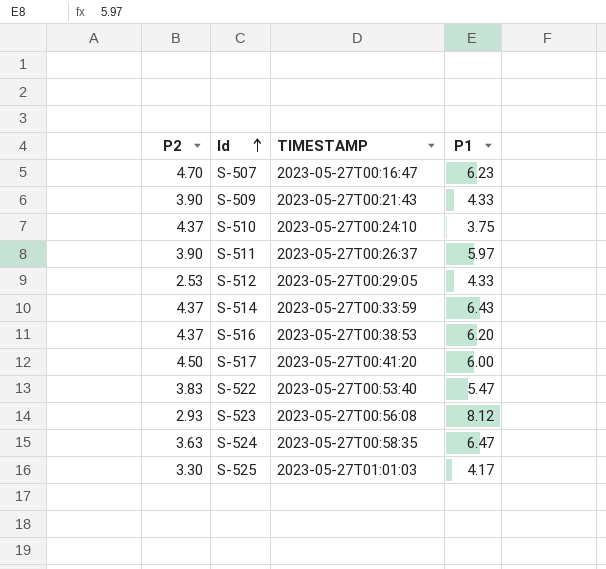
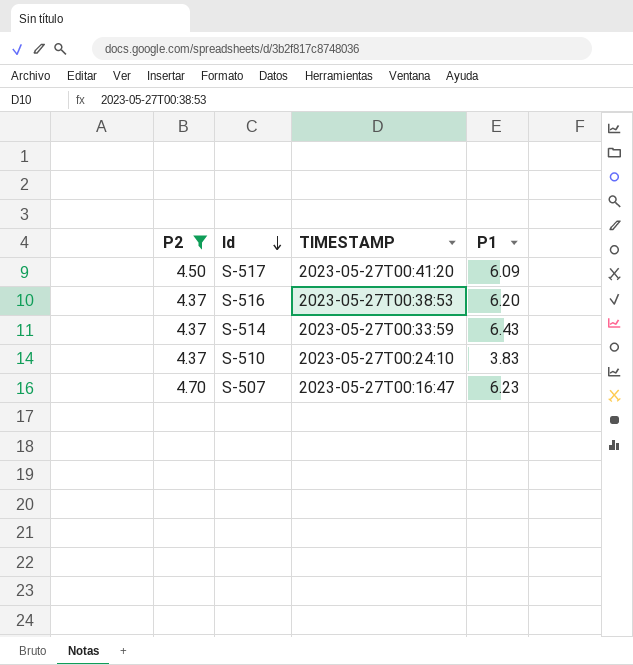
filter: none -> P2 >= 4.37
row order: Id ascending -> Id descending
S-517 | P1: 6.00 -> 6.09
S-510 | P1: 3.75 -> 3.83

